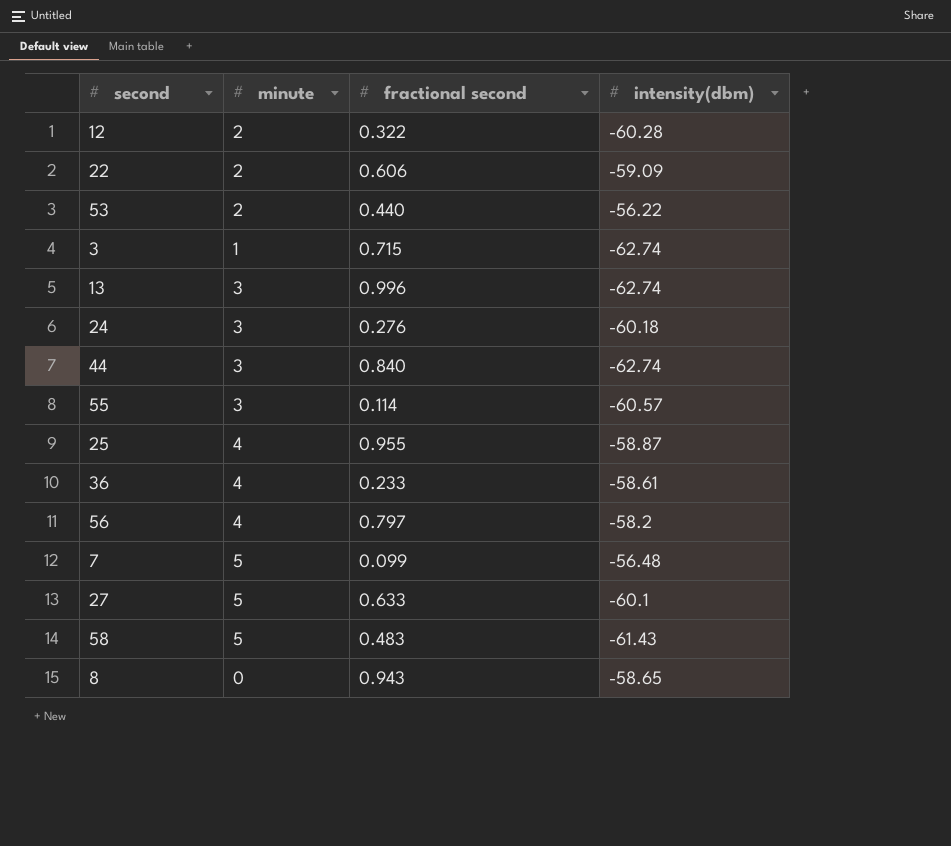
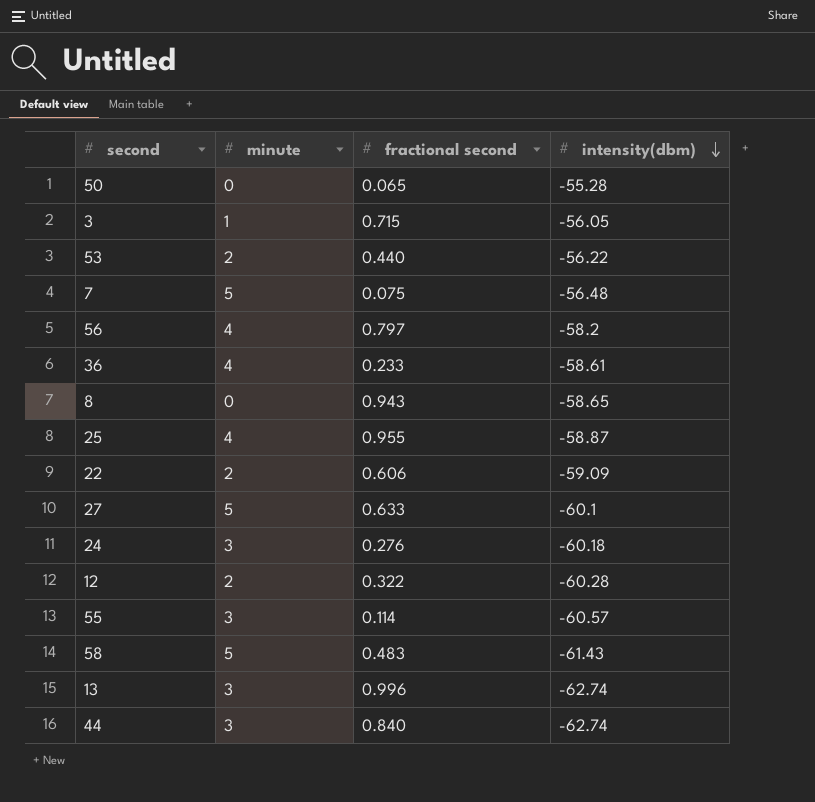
row order: none -> intensity(dbm) descending
row 50: none -> 0 | 0.065 | -55.28
3 | intensity(dbm): -62.74 -> -56.05
7 | fractional second: 0.099 -> 0.075

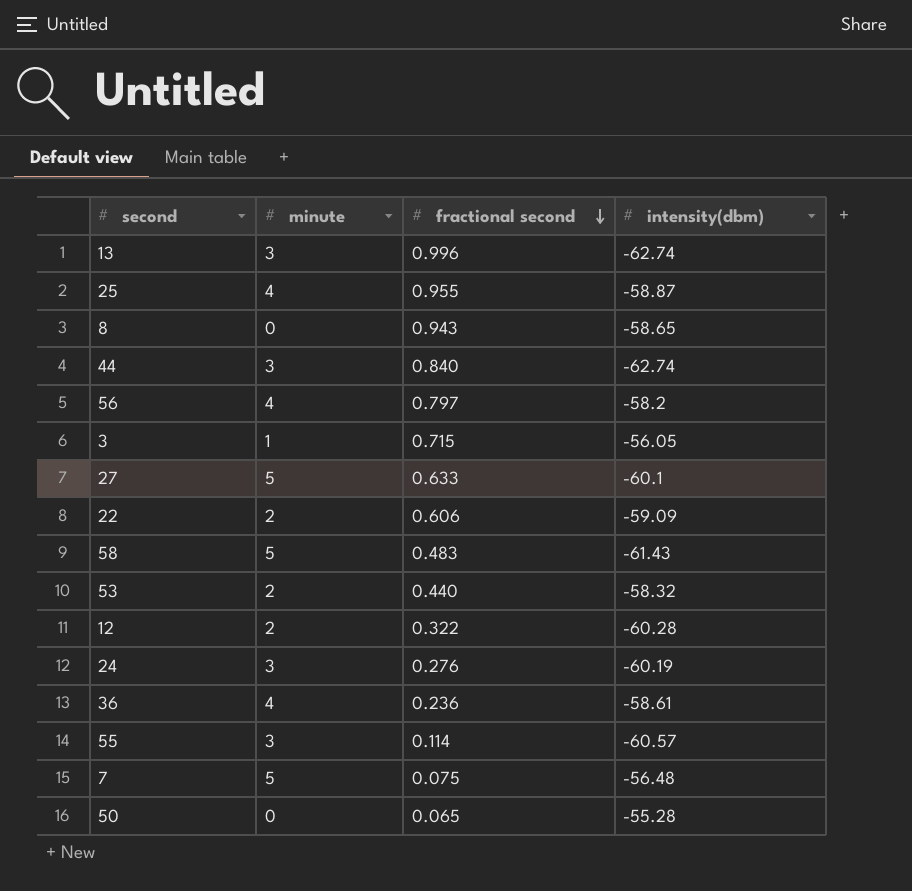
row order: intensity(dbm) descending -> fractional second descending
53 | intensity(dbm): -56.22 -> -58.32
24 | intensity(dbm): -60.18 -> -60.19
36 | fractional second: 0.233 -> 0.236

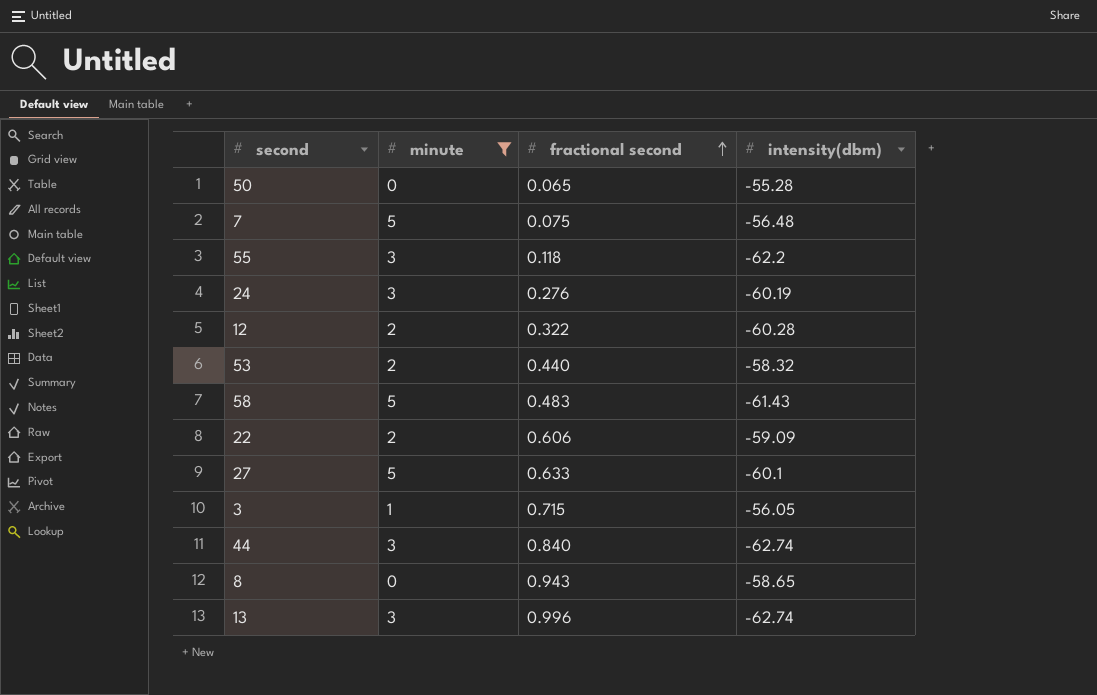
filter: none -> minute != 4
row order: fractional second descending -> fractional second ascending
55 | fractional second: 0.114 -> 0.118
55 | intensity(dbm): -60.57 -> -62.2

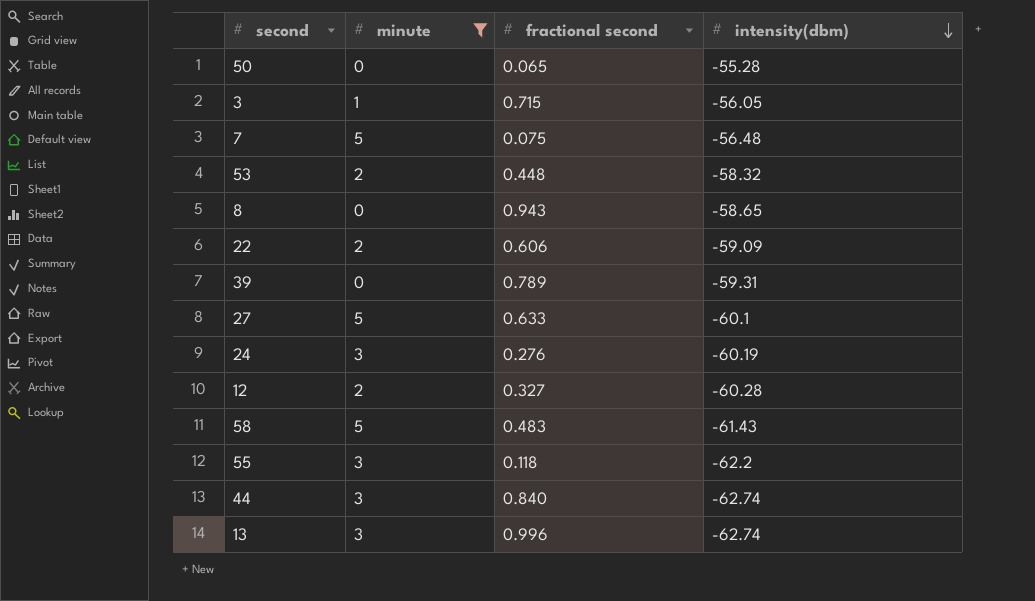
row order: fractional second ascending -> intensity(dbm) descending
53 | fractional second: 0.440 -> 0.448
row 39: none -> 0 | 0.789 | -59.31
12 | fractional second: 0.322 -> 0.327

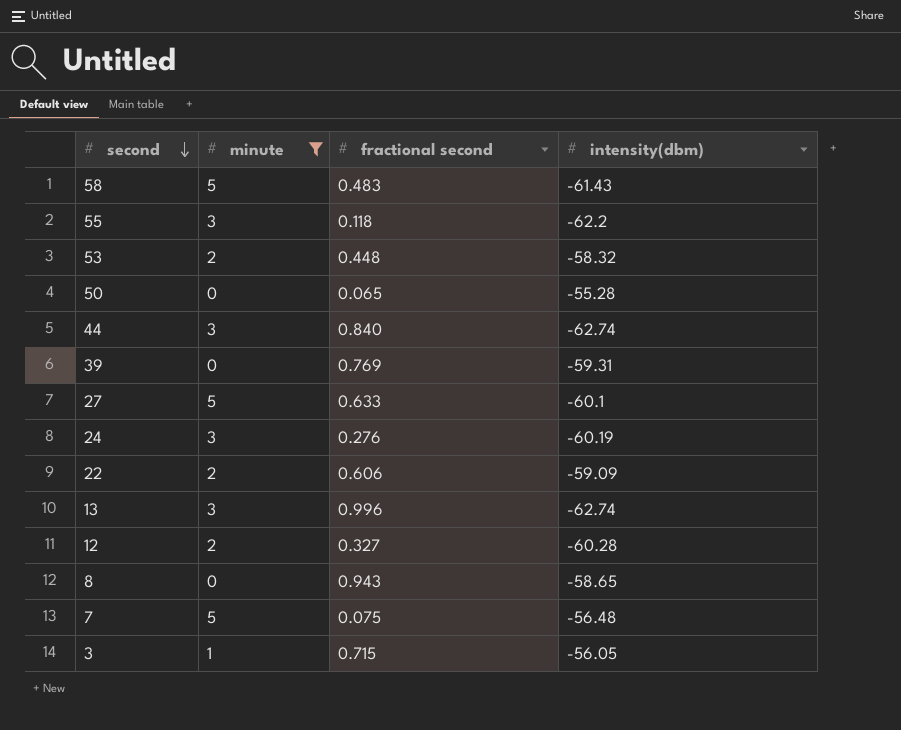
row order: intensity(dbm) descending -> second descending
39 | fractional second: 0.789 -> 0.769

